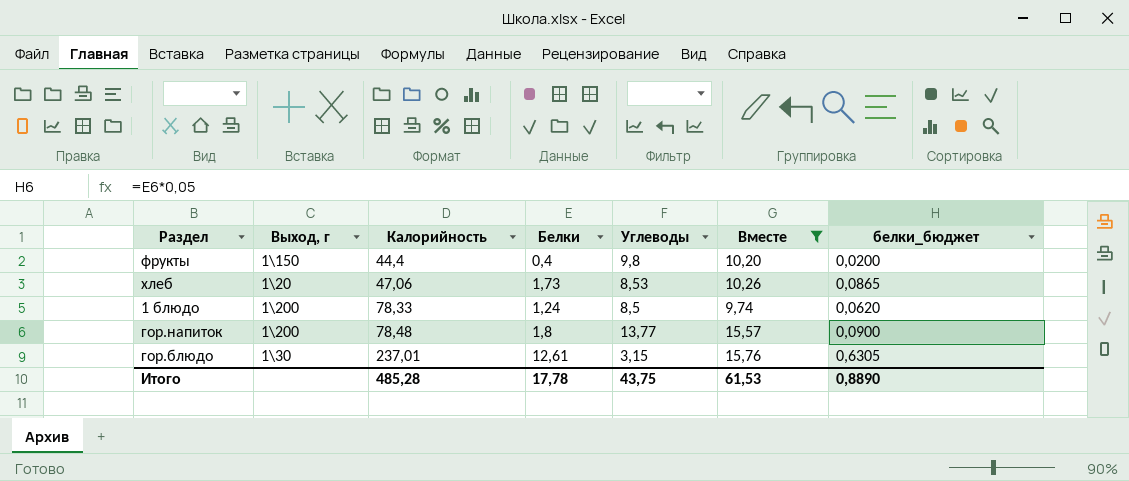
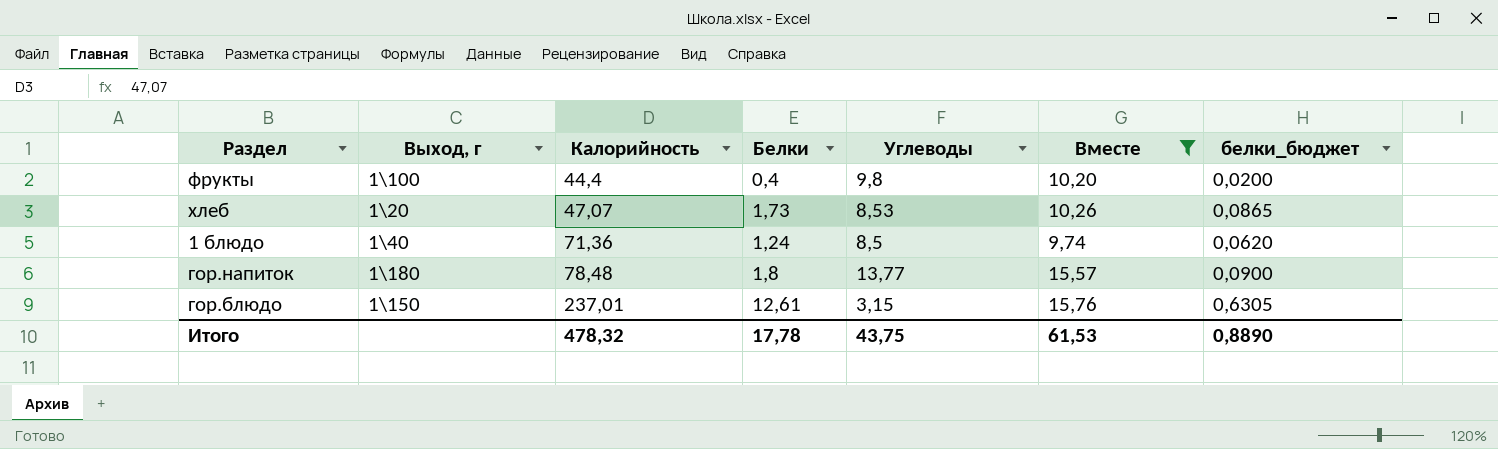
фрукты | Выход, г: 1\150 -> 1\100
хлеб | Калорийность: 47,06 -> 47,07
1 блюдо | Выход, г: 1\200 -> 1\40
1 блюдо | Калорийность: 78,33 -> 71,36
гор.напиток | Выход, г: 1\200 -> 1\180
гор.блюдо | Выход, г: 1\30 -> 1\150
Итого | Калорийность: 485,28 -> 478,32

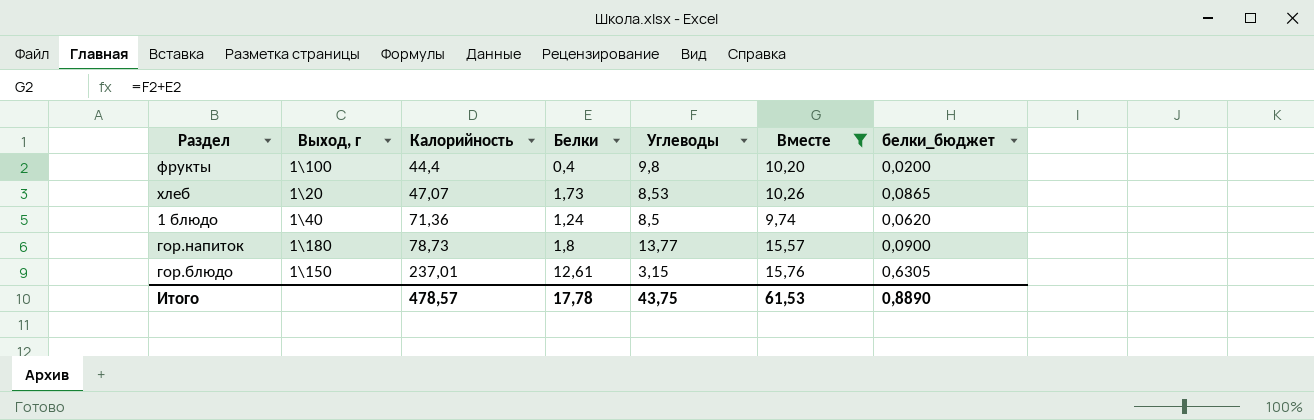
гор.напиток | Калорийность: 78,48 -> 78,73
Итого | Калорийность: 478,32 -> 478,57

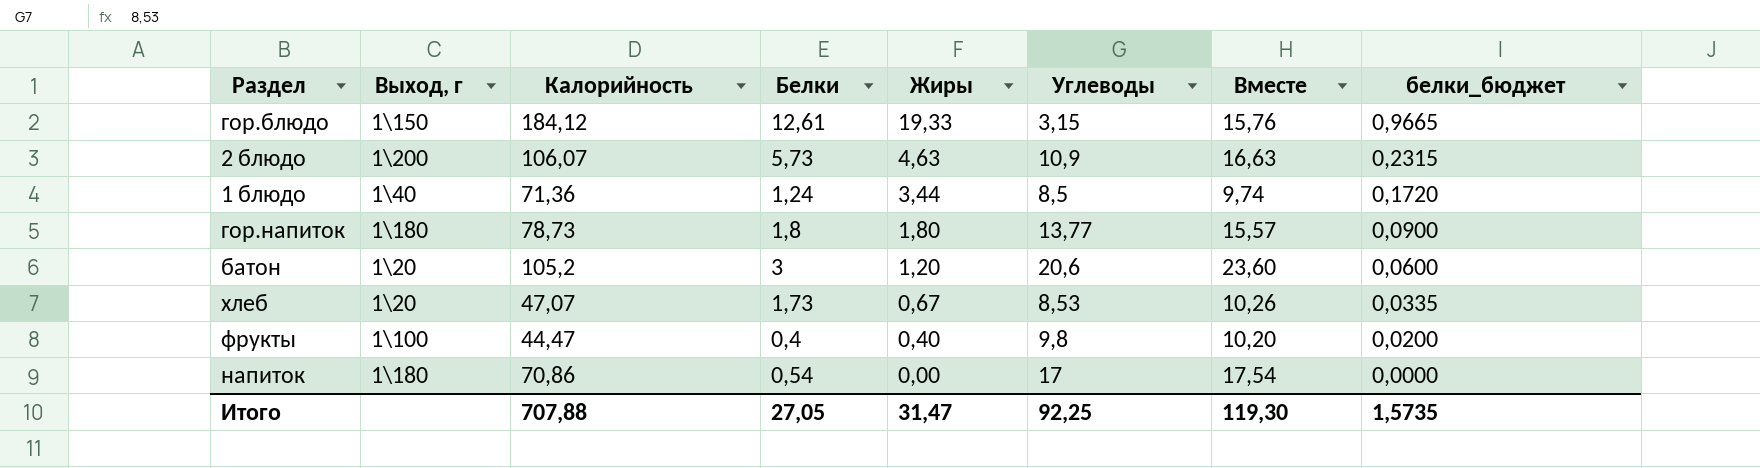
filter: Вместе <= 15,76 -> none
row order: Калорийность ascending -> Жиры descending
column Жиры | position: none -> 5
column белки_бюджет | formula: [Белки] * 0,05 -> [Жиры] * 0,05
гор.блюдо | Калорийность: 237,01 -> 184,12
фрукты | Калорийность: 44,4 -> 44,47
Итого | Калорийность: 478,57 -> 707,88
Итого | Белки: 17,78 -> 27,05
Итого | Углеводы: 43,75 -> 92,25
Итого | Вместе: 61,53 -> 119,30
Итого | белки_бюджет: 0,8890 -> 1,5735

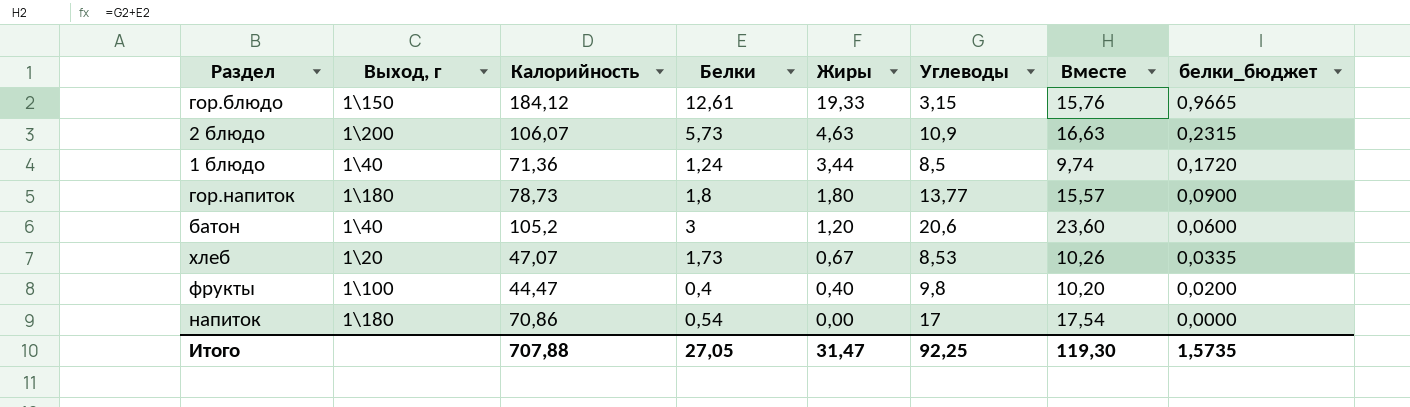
батон | Выход, г: 1\20 -> 1\40

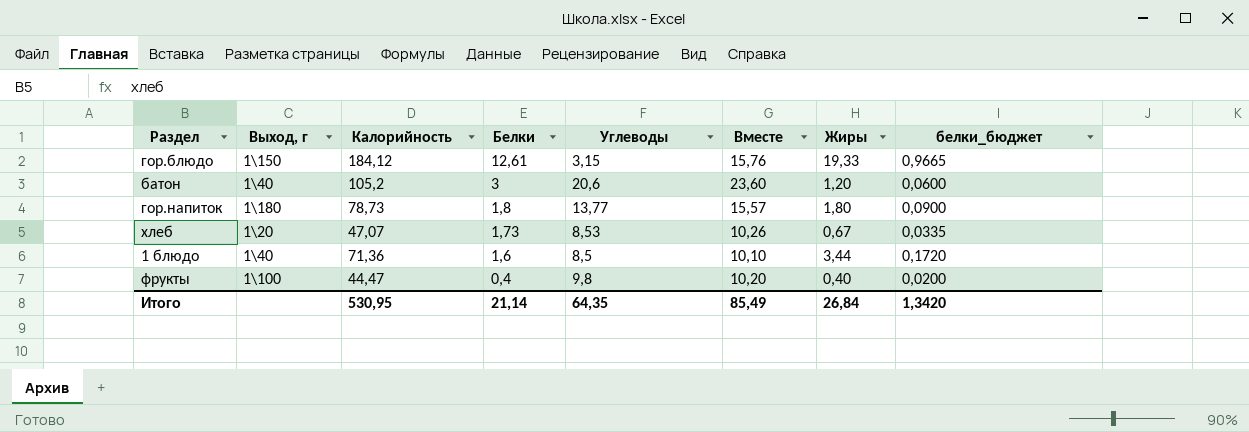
row order: Жиры descending -> Белки descending
column Жиры | position: 5 -> 7
row 2 блюдо: 1\200 | 106,07 | 5,73 | 4,63 | 10,9 | 16,63 | 0,2315 -> none
row напиток: 1\180 | 70,86 | 0,54 | 0,00 | 17 | 17,54 | 0,0000 -> none
1 блюдо | Белки: 1,24 -> 1,6
1 блюдо | Вместе: 9,74 -> 10,10
Итого | Калорийность: 707,88 -> 530,95
Итого | Белки: 27,05 -> 21,14
Итого | Углеводы: 92,25 -> 64,35
Итого | Вместе: 119,30 -> 85,49
Итого | Жиры: 31,47 -> 26,84
Итого | белки_бюджет: 1,5735 -> 1,3420

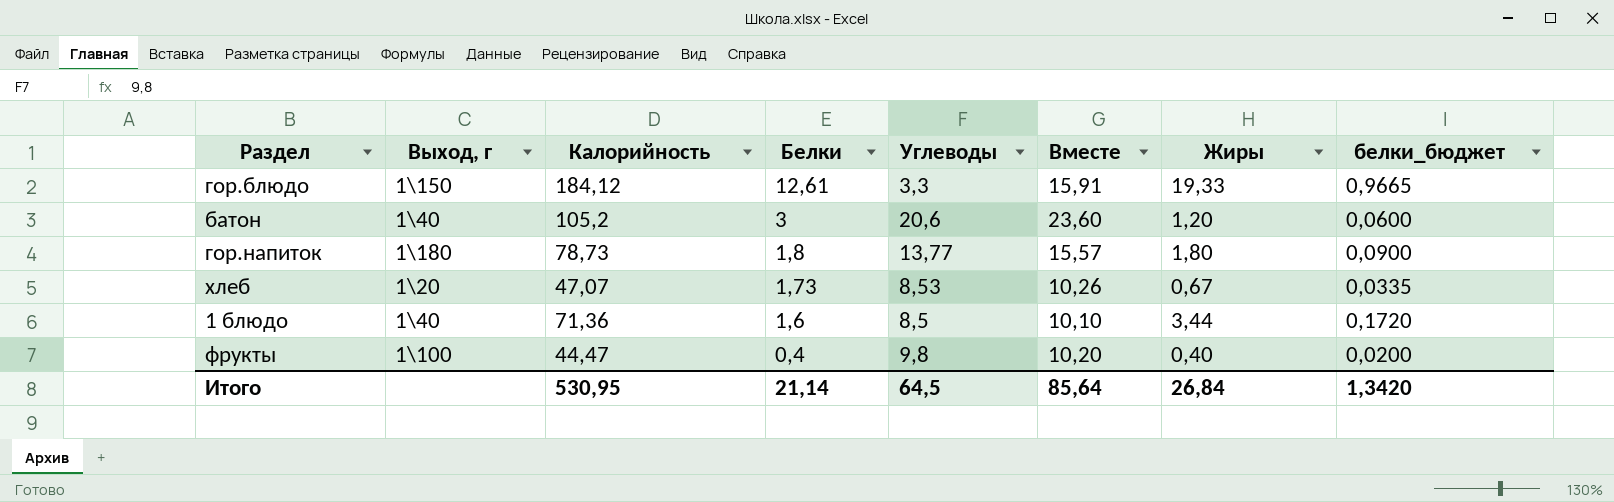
гор.блюдо | Углеводы: 3,15 -> 3,3
гор.блюдо | Вместе: 15,76 -> 15,91
Итого | Углеводы: 64,35 -> 64,5
Итого | Вместе: 85,49 -> 85,64

